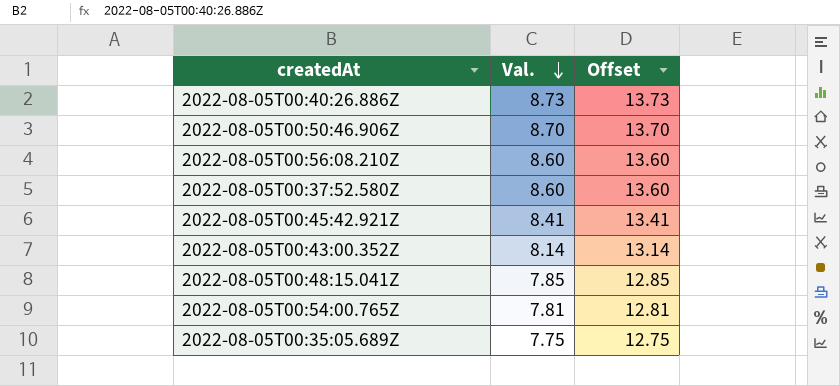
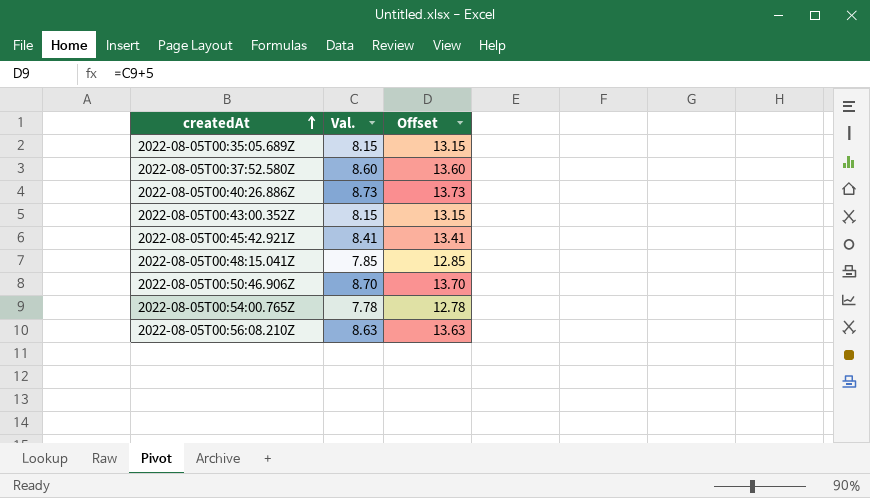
row order: Val. descending -> createdAt ascending
2022-08-05T00:35:05.689Z | Val.: 7.75 -> 8.15
2022-08-05T00:35:05.689Z | Offset: 12.75 -> 13.15
2022-08-05T00:43:00.352Z | Val.: 8.14 -> 8.15
2022-08-05T00:43:00.352Z | Offset: 13.14 -> 13.15
2022-08-05T00:54:00.765Z | Val.: 7.81 -> 7.78
2022-08-05T00:54:00.765Z | Offset: 12.81 -> 12.78
2022-08-05T00:56:08.210Z | Val.: 8.60 -> 8.63
2022-08-05T00:56:08.210Z | Offset: 13.60 -> 13.63

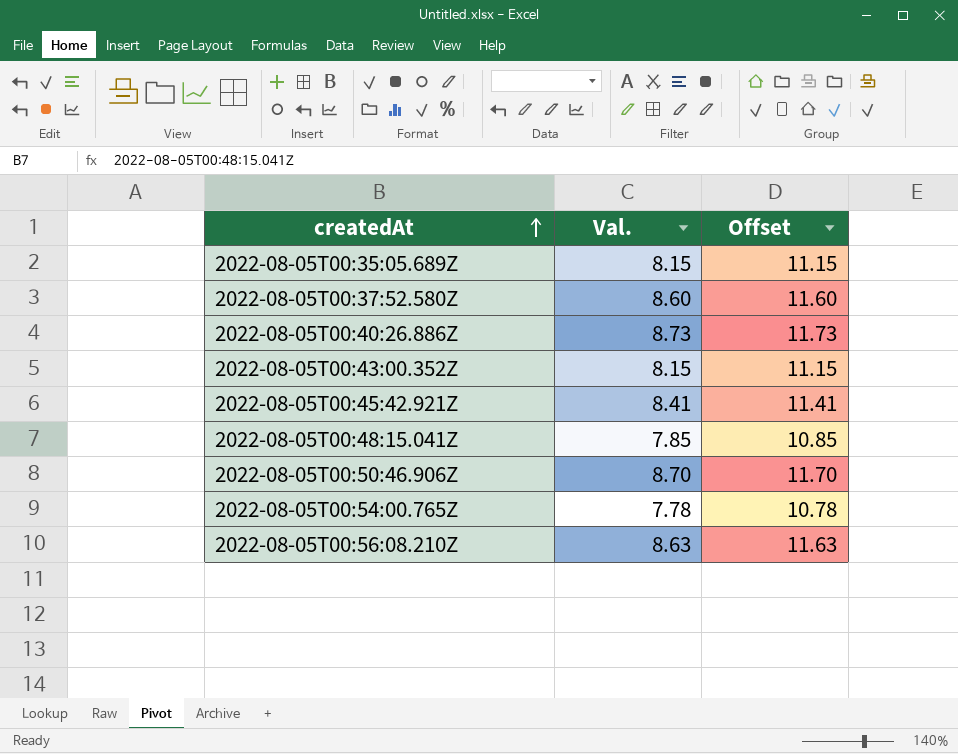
column Offset | formula: [Val.] + 5 -> [Val.] + 3

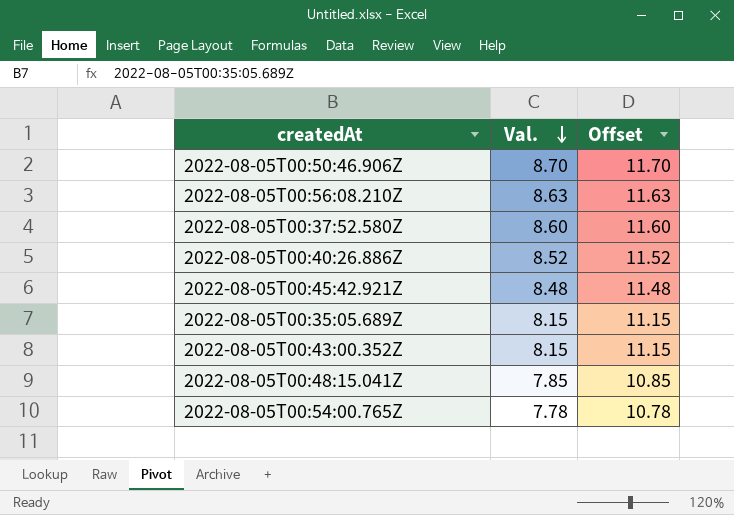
row order: createdAt ascending -> Val. descending
2022-08-05T00:40:26.886Z | Val.: 8.73 -> 8.52
2022-08-05T00:40:26.886Z | Offset: 11.73 -> 11.52
2022-08-05T00:45:42.921Z | Val.: 8.41 -> 8.48
2022-08-05T00:45:42.921Z | Offset: 11.41 -> 11.48

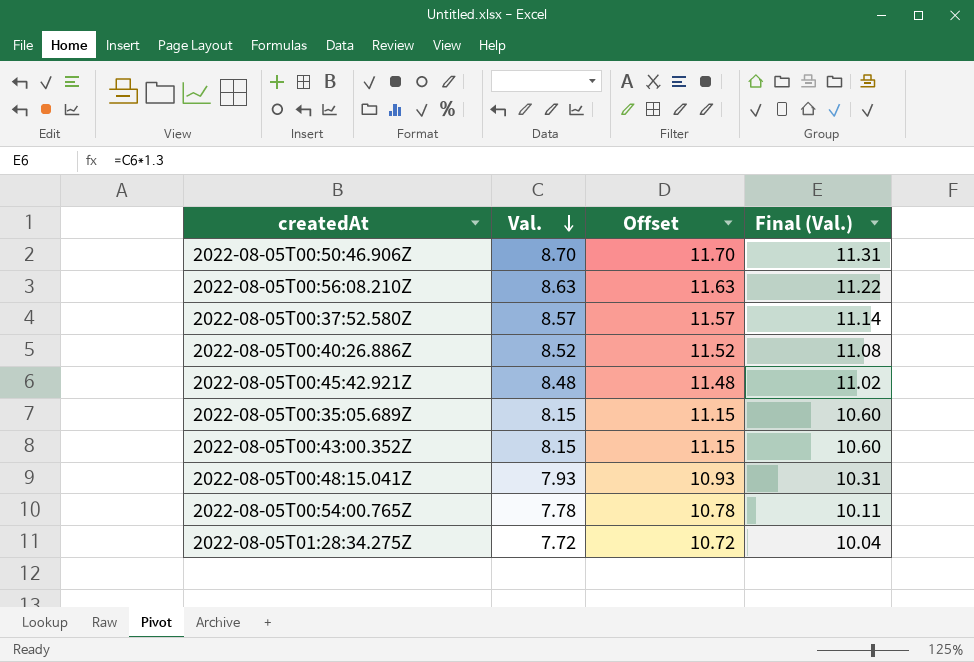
column Final (Val.) | formula: none -> [Val.] * 1.3
2022-08-05T00:37:52.580Z | Val.: 8.60 -> 8.57
2022-08-05T00:37:52.580Z | Offset: 11.60 -> 11.57
2022-08-05T00:48:15.041Z | Val.: 7.85 -> 7.93
2022-08-05T00:48:15.041Z | Offset: 10.85 -> 10.93
row 2022-08-05T01:28:34.275Z: none -> 7.72 | 10.72 | 10.04

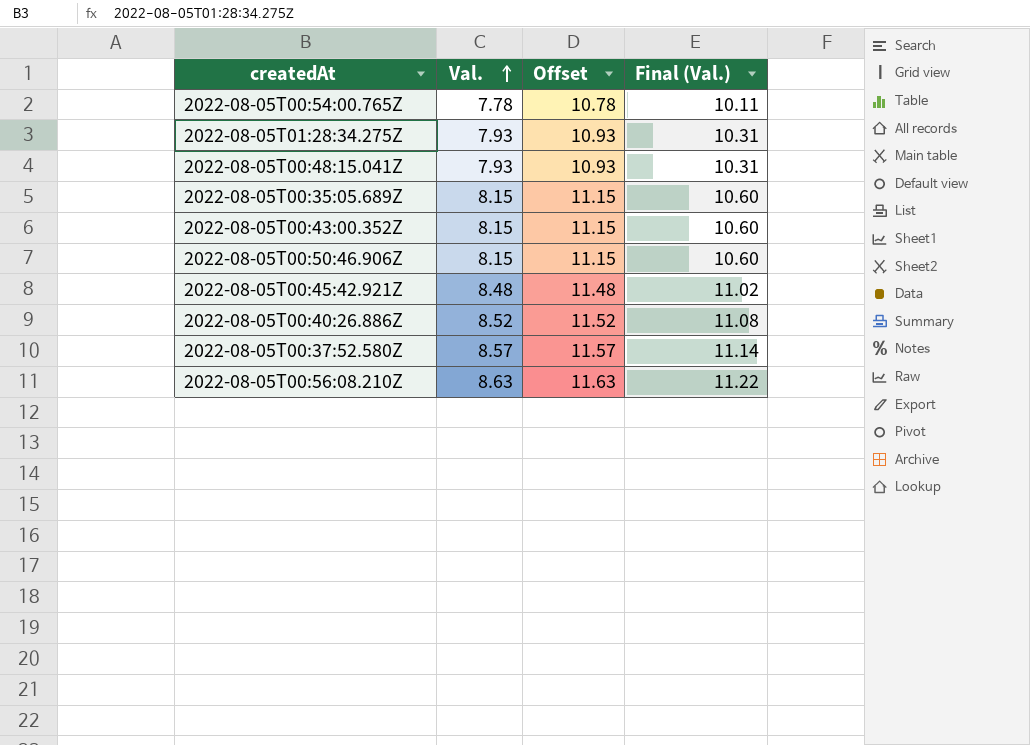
row order: Val. descending -> Val. ascending
2022-08-05T01:28:34.275Z | Val.: 7.72 -> 7.93
2022-08-05T01:28:34.275Z | Offset: 10.72 -> 10.93
2022-08-05T01:28:34.275Z | Final (Val.): 10.04 -> 10.31
2022-08-05T00:50:46.906Z | Val.: 8.70 -> 8.15
2022-08-05T00:50:46.906Z | Offset: 11.70 -> 11.15
2022-08-05T00:50:46.906Z | Final (Val.): 11.31 -> 10.60

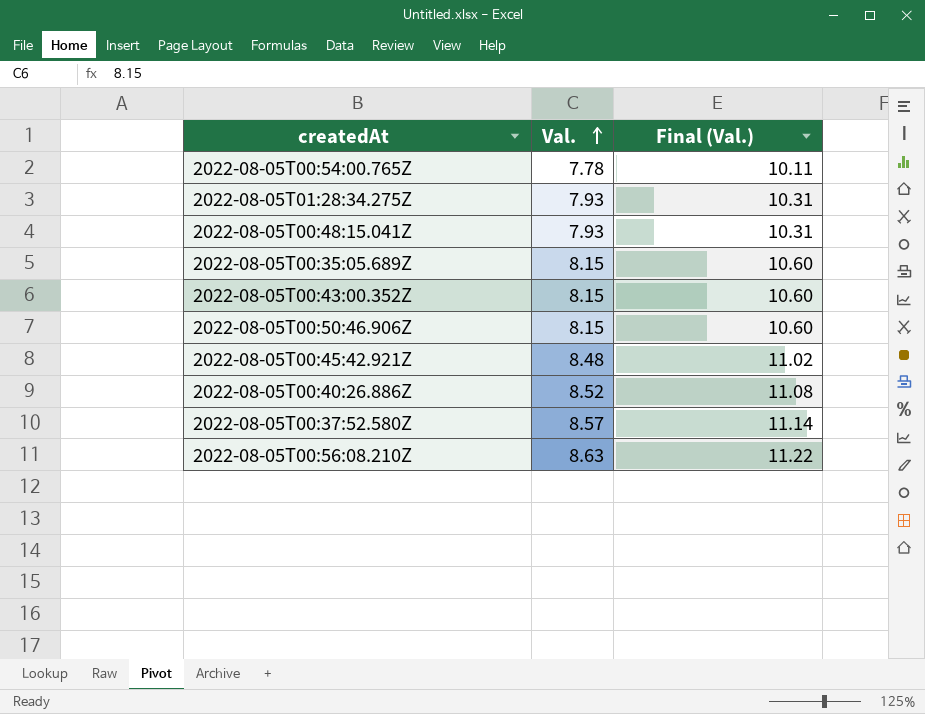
column Offset | formula: [Val.] + 3 -> none

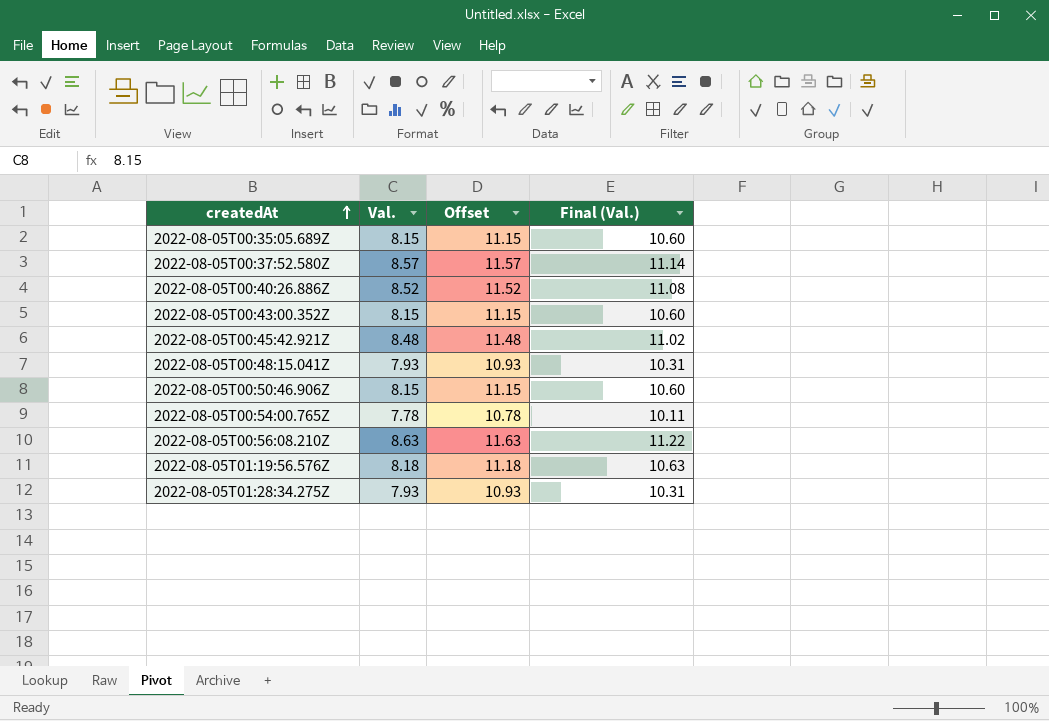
row order: Val. ascending -> createdAt ascending
column Offset | formula: none -> [Val.] + 3
row 2022-08-05T01:19:56.576Z: none -> 8.18 | 11.18 | 10.63

